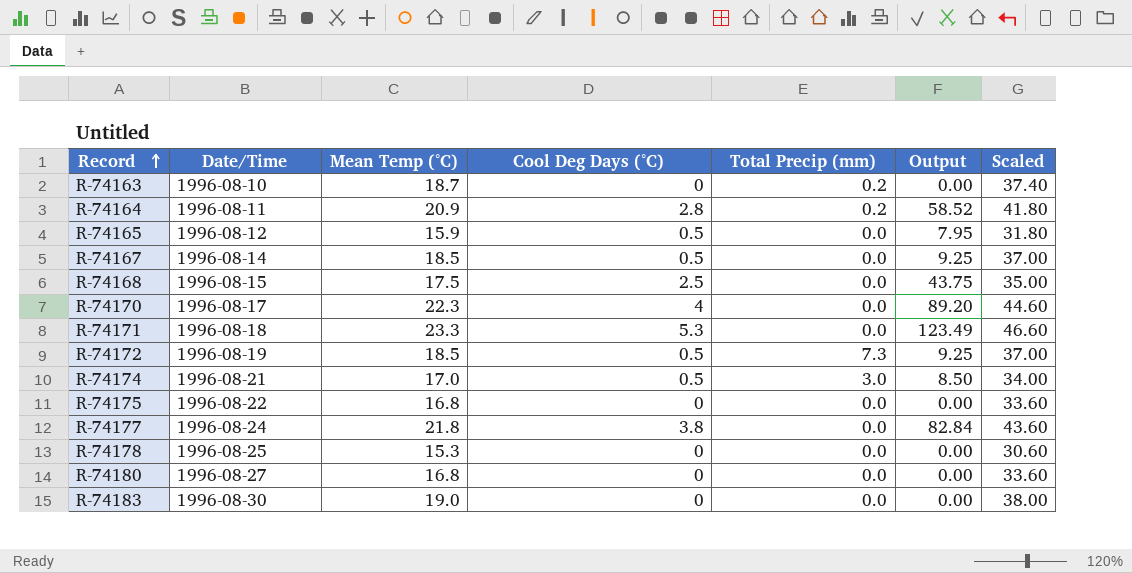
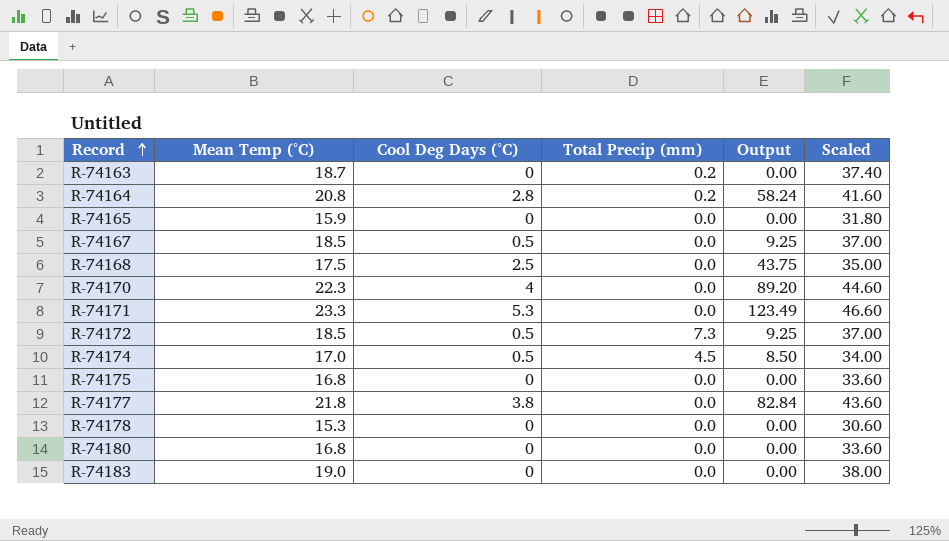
column Date/Time | position: 2 -> none
R-74164 | Mean Temp (°C): 20.9 -> 20.8
R-74164 | Output: 58.52 -> 58.24
R-74164 | Scaled: 41.80 -> 41.60
R-74165 | Cool Deg Days (°C): 0.5 -> 0
R-74165 | Output: 7.95 -> 0.00
R-74174 | Total Precip (mm): 3.0 -> 4.5

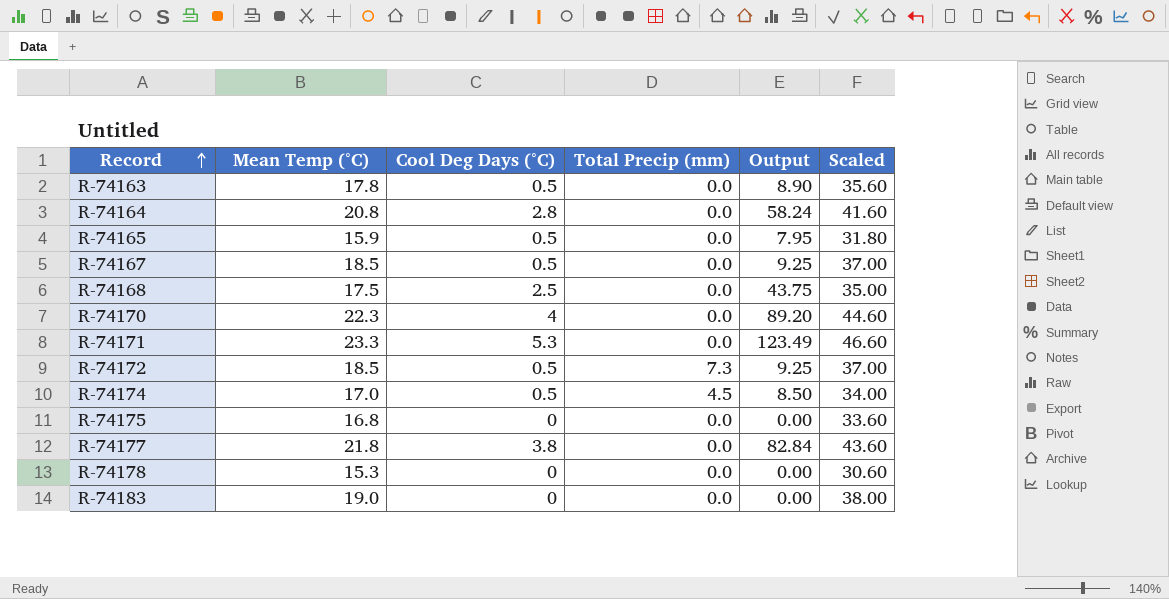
row R-74180: 16.8 | 0 | 0.0 | 0.00 | 33.60 -> none
R-74163 | Mean Temp (°C): 18.7 -> 17.8
R-74163 | Cool Deg Days (°C): 0 -> 0.5
R-74163 | Total Precip (mm): 0.2 -> 0.0
R-74163 | Output: 0.00 -> 8.90
R-74163 | Scaled: 37.40 -> 35.60
R-74164 | Total Precip (mm): 0.2 -> 0.0
R-74165 | Cool Deg Days (°C): 0 -> 0.5
R-74165 | Output: 0.00 -> 7.95

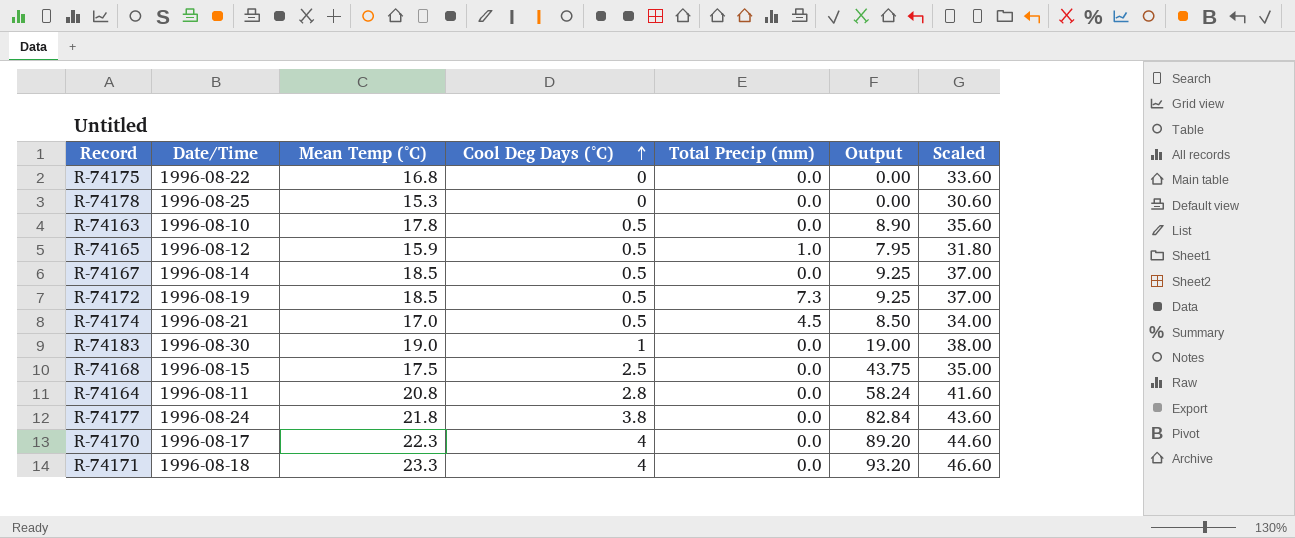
row order: Record ascending -> Cool Deg Days (°C) ascending
column Date/Time | position: none -> 2
R-74165 | Total Precip (mm): 0.0 -> 1.0
R-74183 | Cool Deg Days (°C): 0 -> 1
R-74183 | Output: 0.00 -> 19.00
R-74171 | Cool Deg Days (°C): 5.3 -> 4
R-74171 | Output: 123.49 -> 93.20

